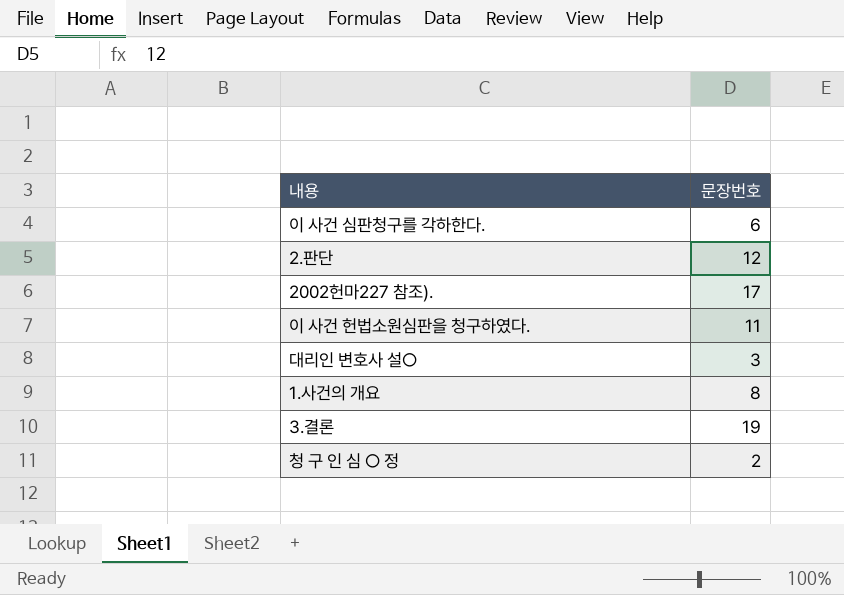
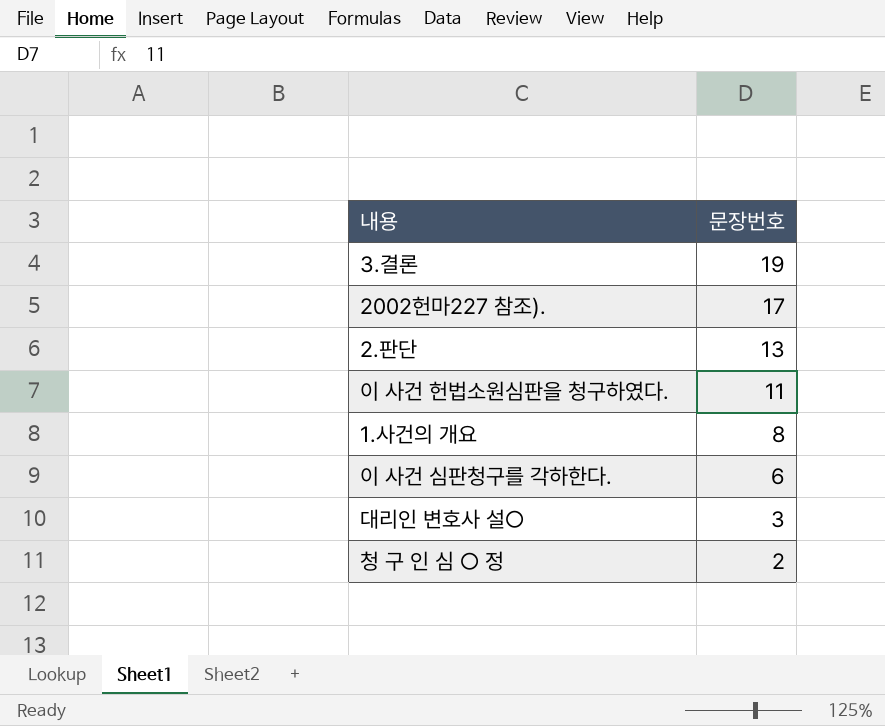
row order: none -> 문장번호 descending
2.판단 | 문장번호: 12 -> 13

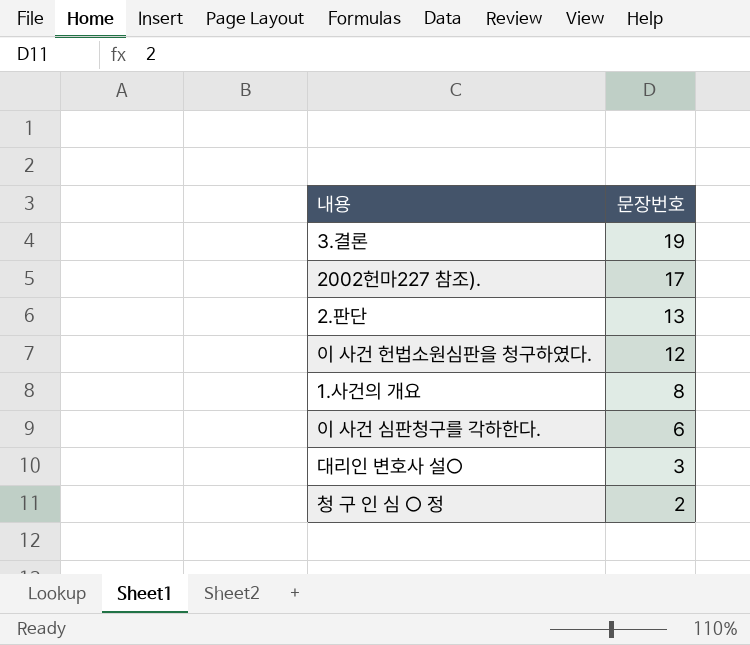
이 사건 헌법소원심판을 청구하였다. | 문장번호: 11 -> 12

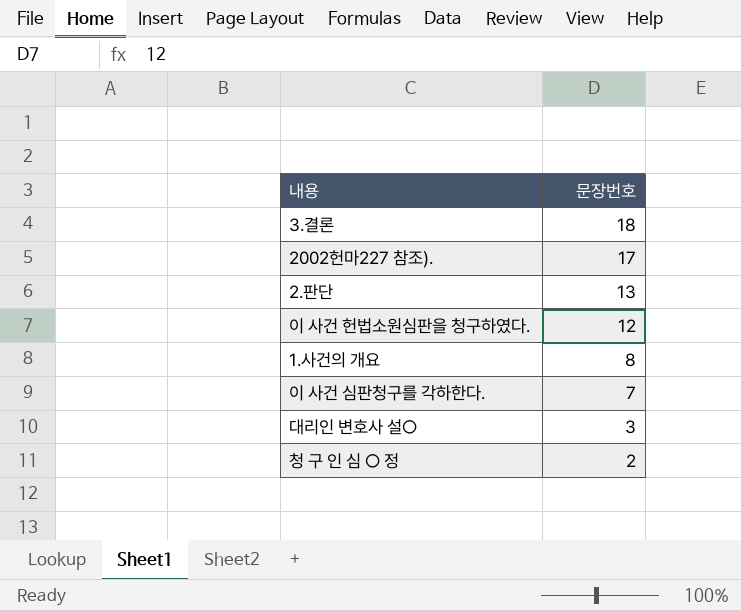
3.결론 | 문장번호: 19 -> 18
이 사건 심판청구를 각하한다. | 문장번호: 6 -> 7

